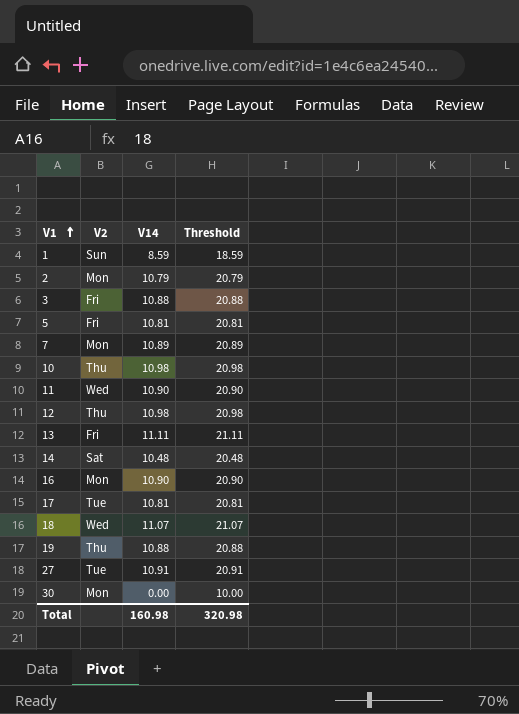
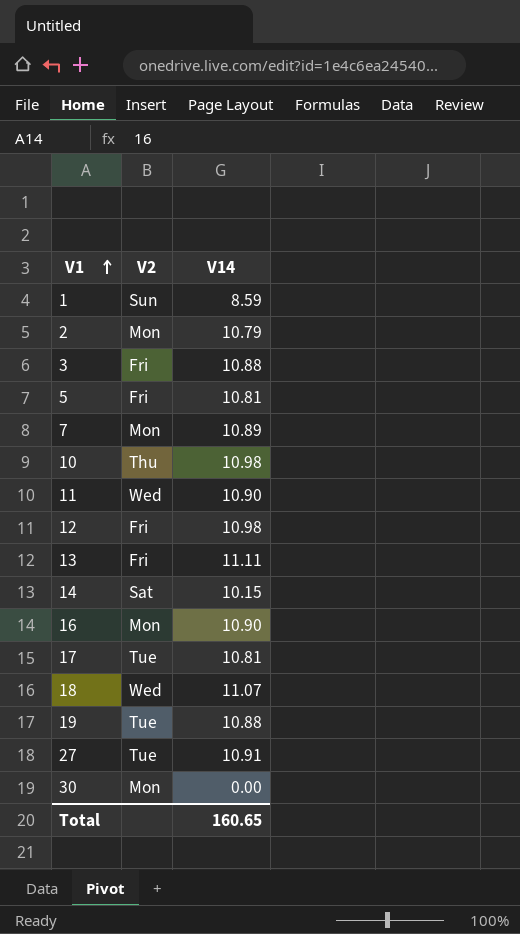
column Threshold | formula: [V14] + 10 -> none
12 | V2: Thu -> Fri
14 | V14: 10.48 -> 10.15
19 | V2: Thu -> Tue
Total | V14: 160.98 -> 160.65

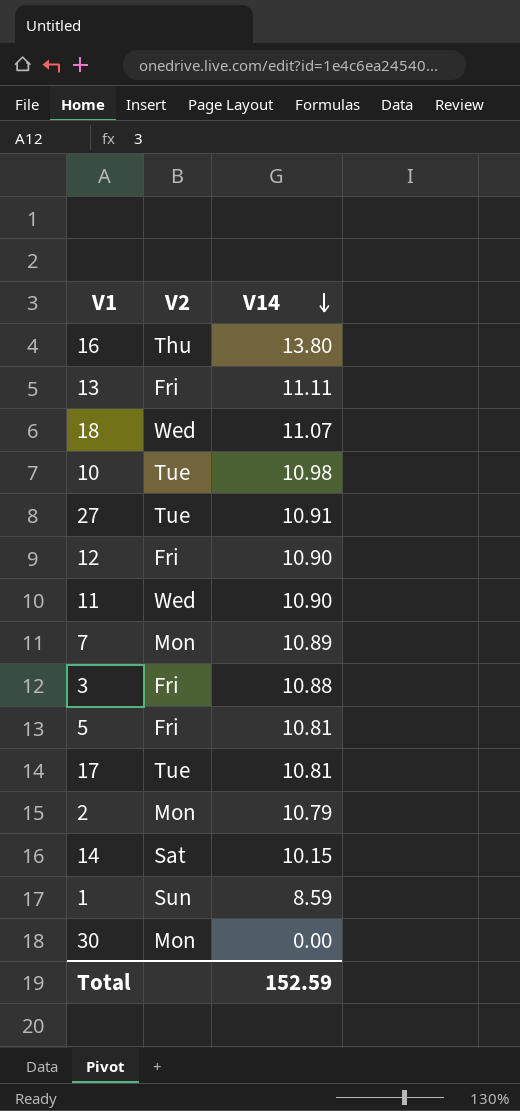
row order: V1 ascending -> V14 descending
row 19: Tue | 10.88 -> none
16 | V2: Mon -> Thu
16 | V14: 10.90 -> 13.80
10 | V2: Thu -> Tue
12 | V14: 10.98 -> 10.90
Total | V14: 160.65 -> 152.59

